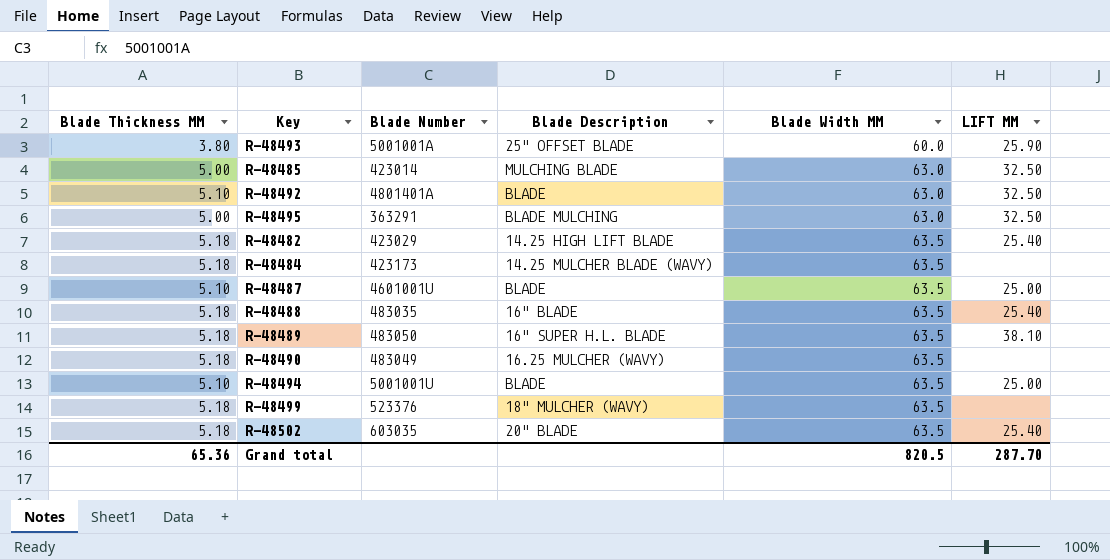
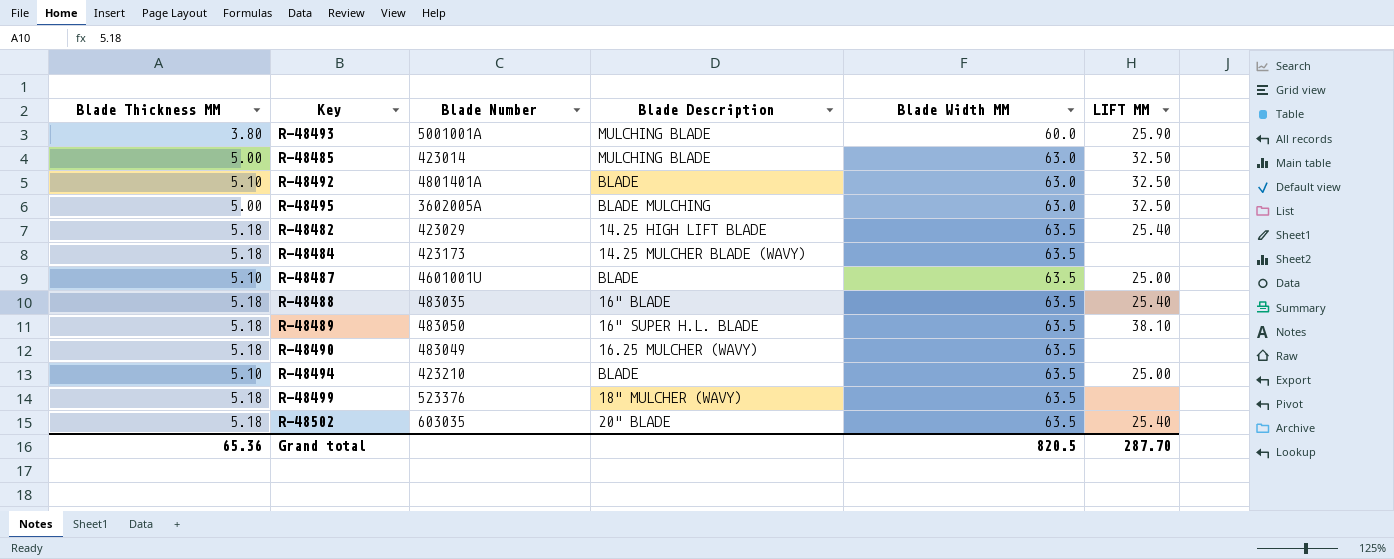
R-48493 | Blade Description: 25" OFFSET BLADE -> MULCHING BLADE
R-48495 | Blade Number: 363291 -> 3602005A
R-48494 | Blade Number: 5001001U -> 423210

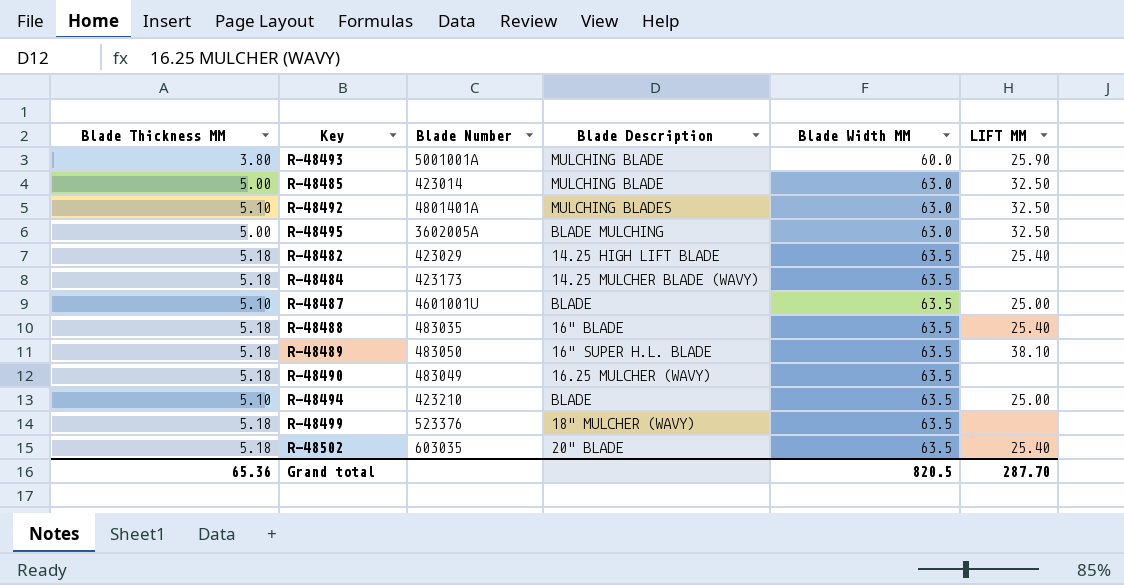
R-48492 | Blade Description: BLADE -> MULCHING BLADES

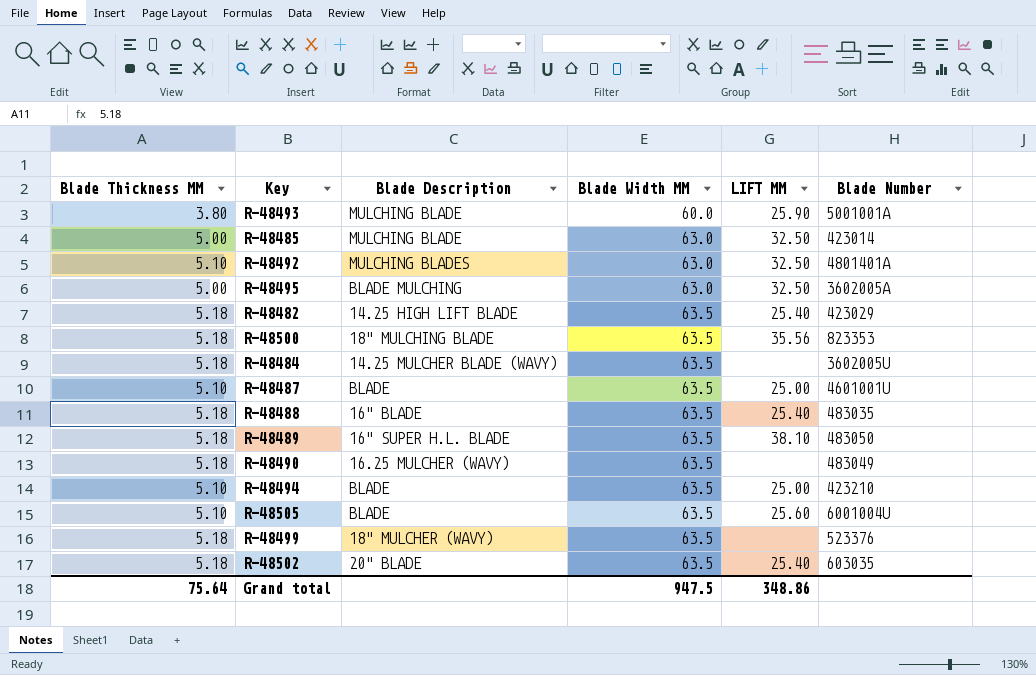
column Blade Number | position: 3 -> 6
row R-48500: none -> 5.18 | 18" MULCHING BLADE | 63.5 | 35.56 | 823353
R-48484 | Blade Number: 423173 -> 3602005U
row R-48505: none -> 5.10 | BLADE | 63.5 | 25.60 | 6001004U
Grand total | Blade Thickness MM: 65.36 -> 75.64
Grand total | Blade Width MM: 820.5 -> 947.5
Grand total | LIFT MM: 287.70 -> 348.86

